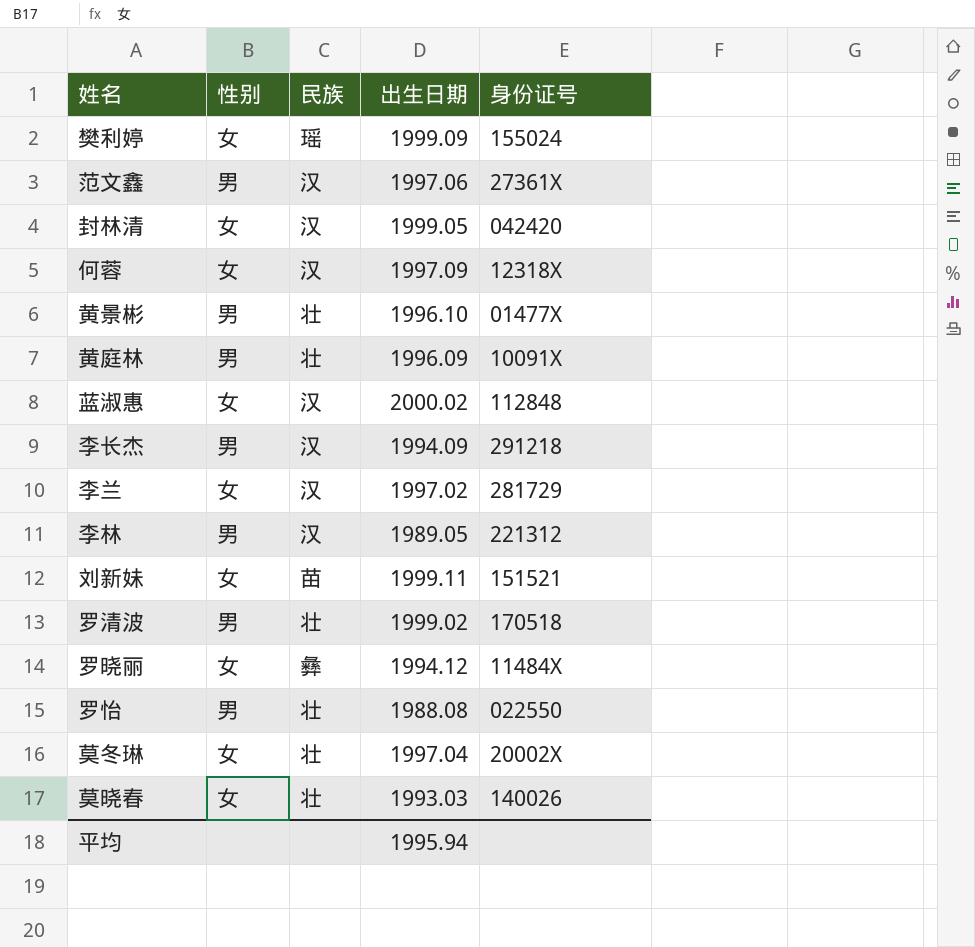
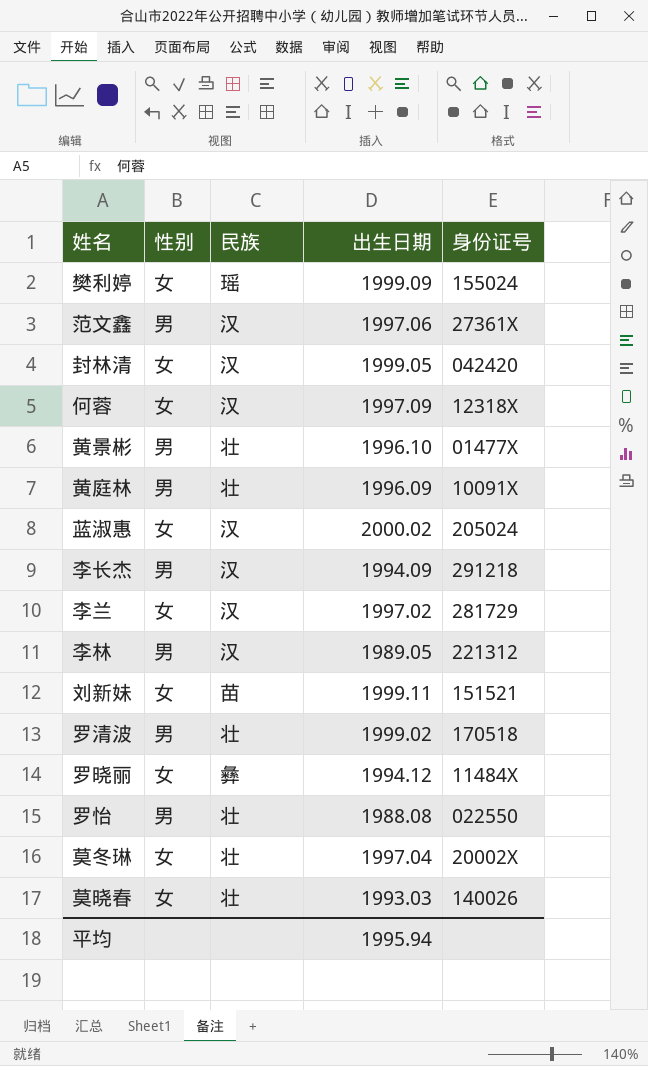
蓝淑惠 | 身份证号: 112848 -> 205024

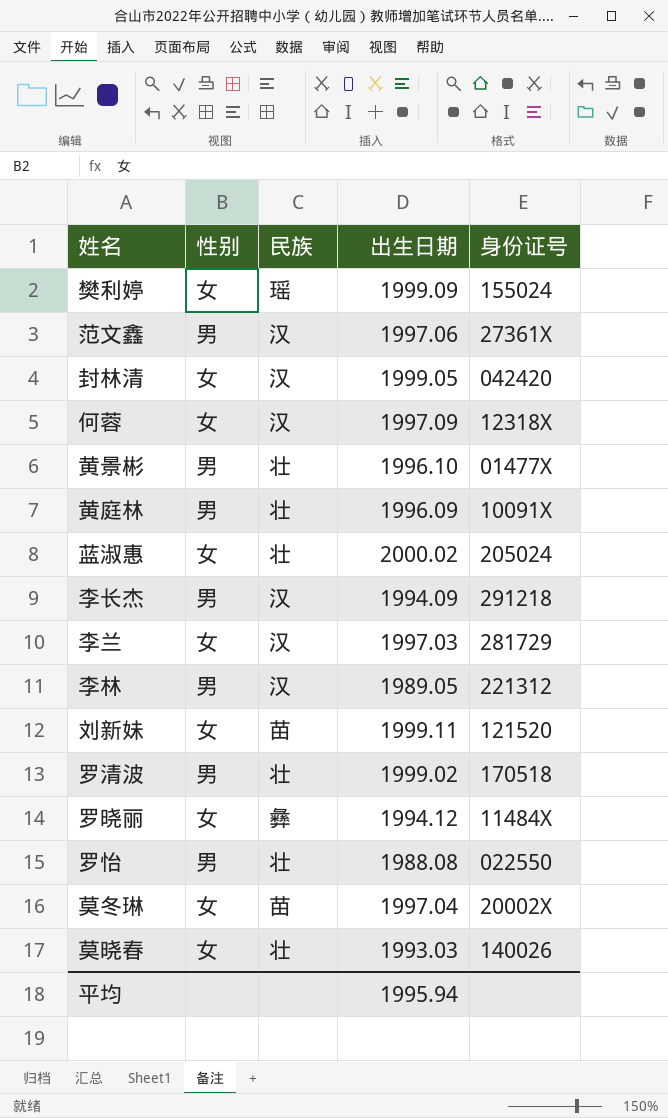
蓝淑惠 | 民族: 汉 -> 壮
李兰 | 出生日期: 1997.02 -> 1997.03
刘新妹 | 身份证号: 151521 -> 121520
莫冬琳 | 民族: 壮 -> 苗

